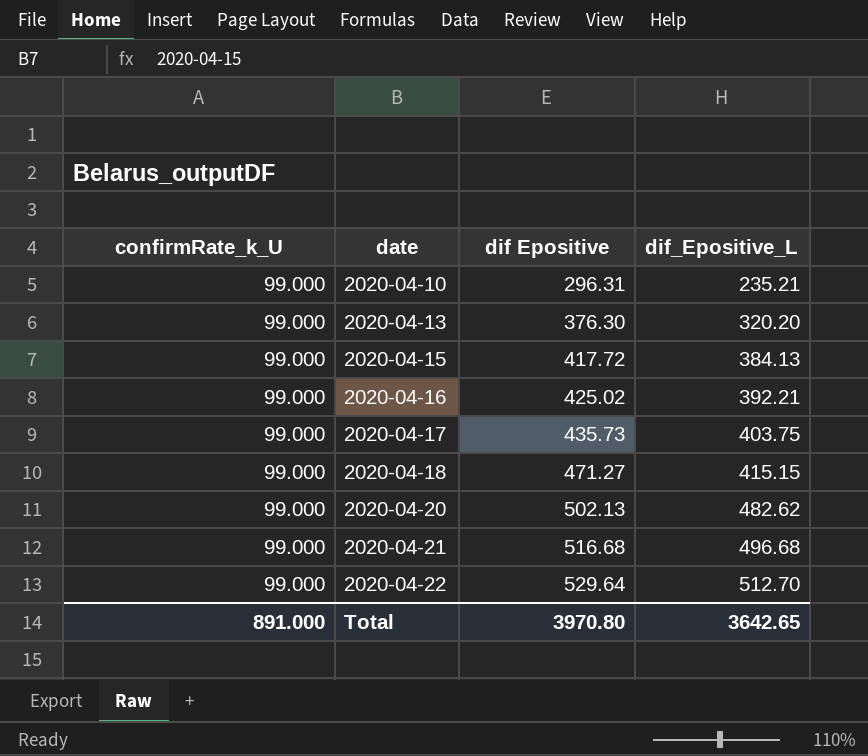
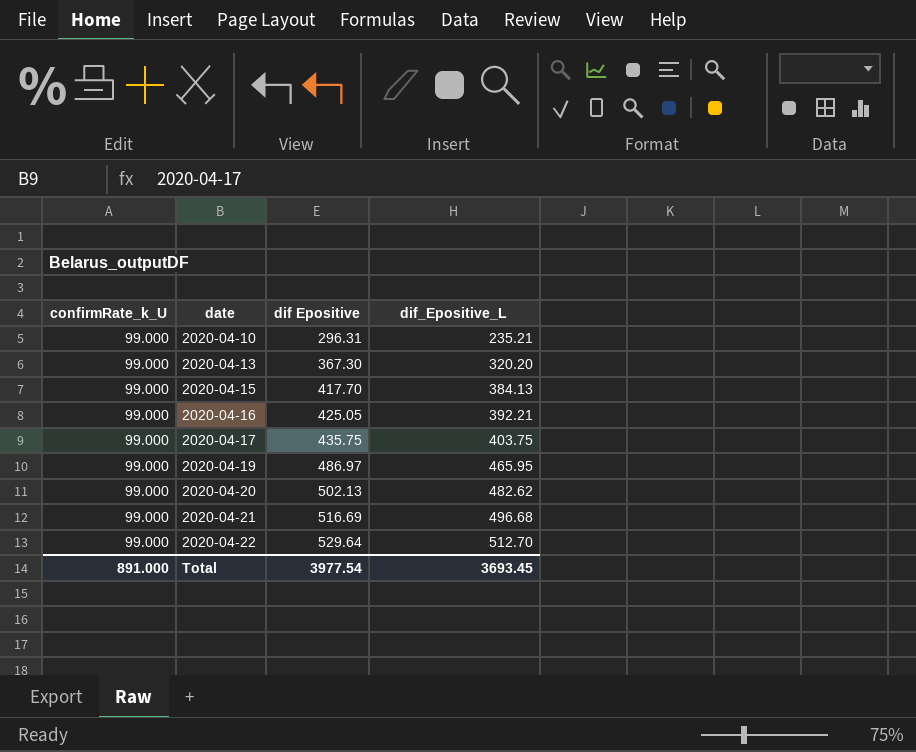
row 2020-04-18: 99.000 | 471.27 | 415.15 -> none
2020-04-13 | dif Epositive: 376.30 -> 367.30
2020-04-15 | dif Epositive: 417.72 -> 417.70
2020-04-16 | dif Epositive: 425.02 -> 425.05
2020-04-17 | dif Epositive: 435.73 -> 435.75
row 2020-04-19: none -> 99.000 | 486.97 | 465.95
2020-04-21 | dif Epositive: 516.68 -> 516.69
Total | dif Epositive: 3970.80 -> 3977.54
Total | dif_Epositive_L: 3642.65 -> 3693.45

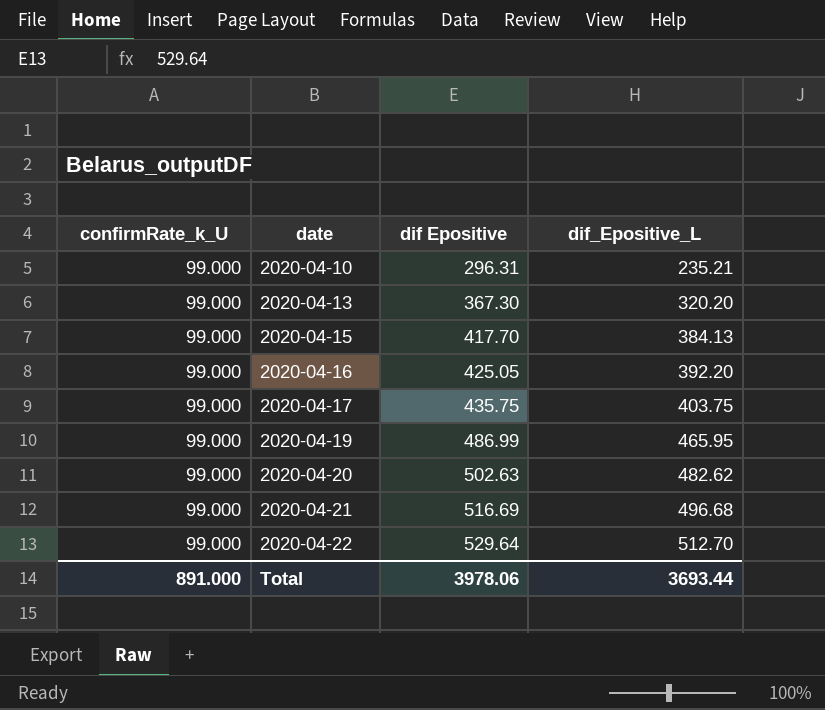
2020-04-16 | dif_Epositive_L: 392.21 -> 392.20
2020-04-19 | dif Epositive: 486.97 -> 486.99
2020-04-20 | dif Epositive: 502.13 -> 502.63
Total | dif Epositive: 3977.54 -> 3978.06
Total | dif_Epositive_L: 3693.45 -> 3693.44

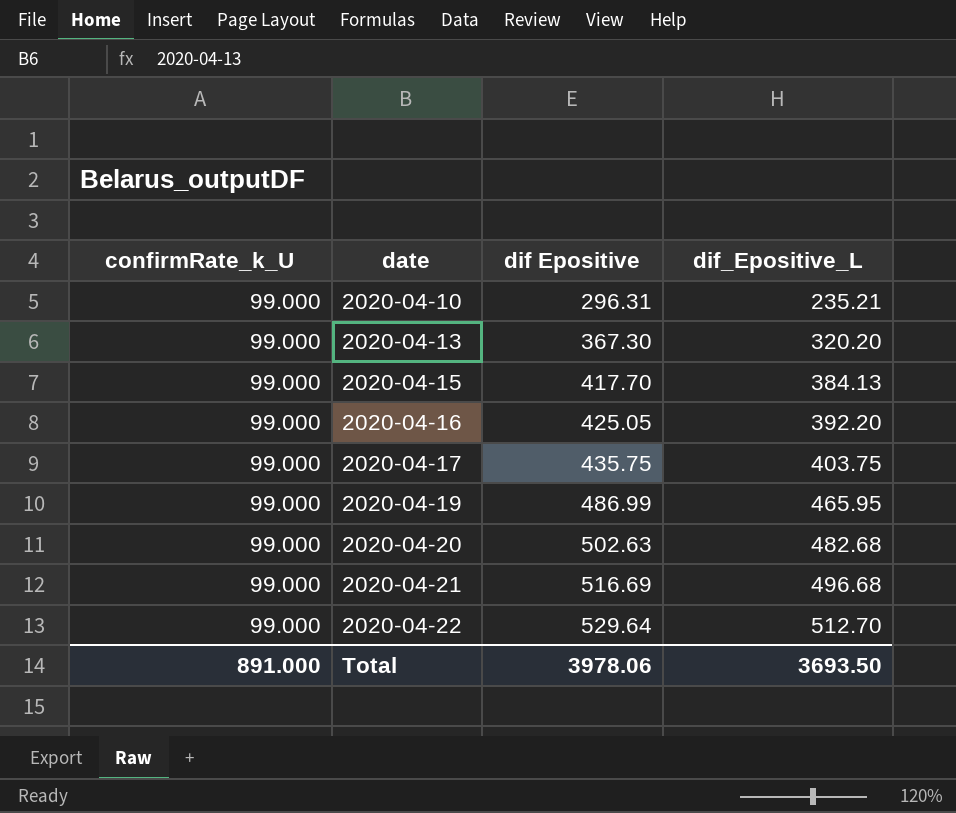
2020-04-20 | dif_Epositive_L: 482.62 -> 482.68
Total | dif_Epositive_L: 3693.44 -> 3693.50

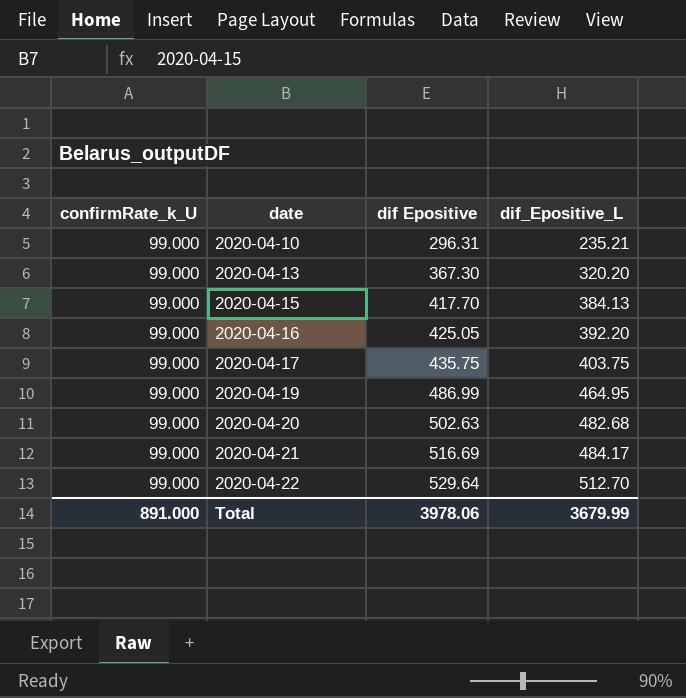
2020-04-19 | dif_Epositive_L: 465.95 -> 464.95
2020-04-21 | dif_Epositive_L: 496.68 -> 484.17
Total | dif_Epositive_L: 3693.50 -> 3679.99

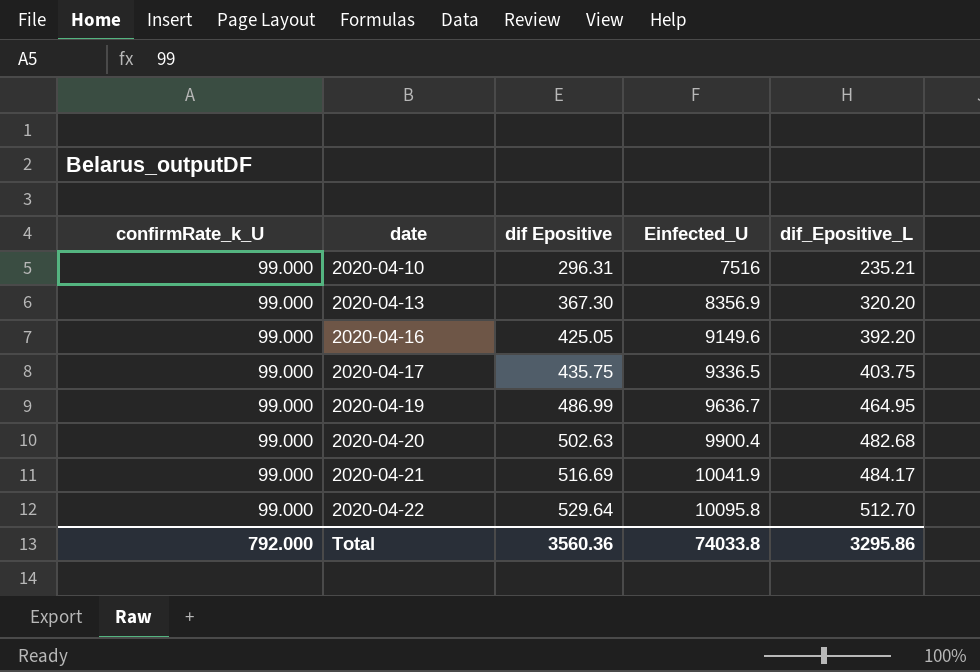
column Einfected_U | position: none -> 4
row 2020-04-15: 99.000 | 417.70 | 384.13 -> none
Total | confirmRate_k_U: 891.000 -> 792.000
Total | dif Epositive: 3978.06 -> 3560.36
Total | dif_Epositive_L: 3679.99 -> 3295.86

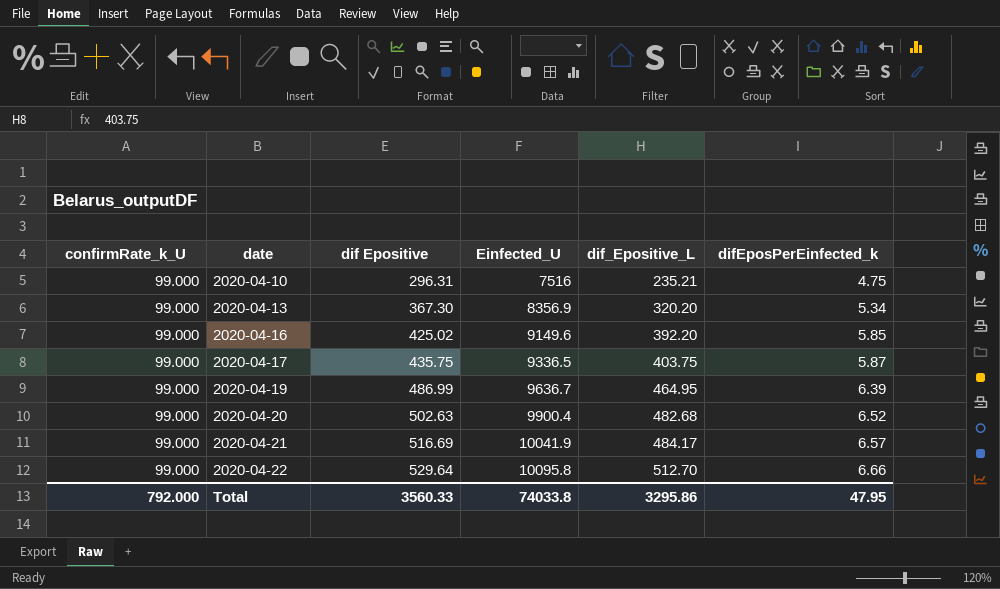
column difEposPerEinfected_k | position: none -> 6
2020-04-16 | dif Epositive: 425.05 -> 425.02
Total | dif Epositive: 3560.36 -> 3560.33

